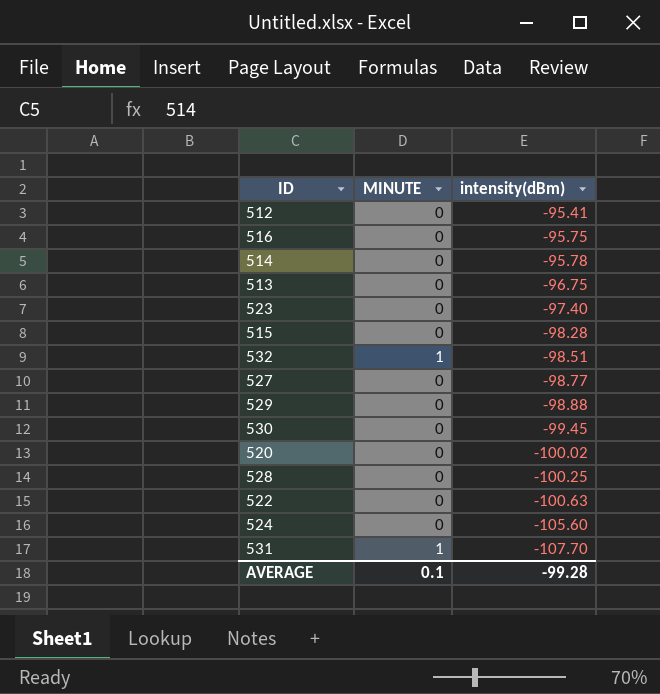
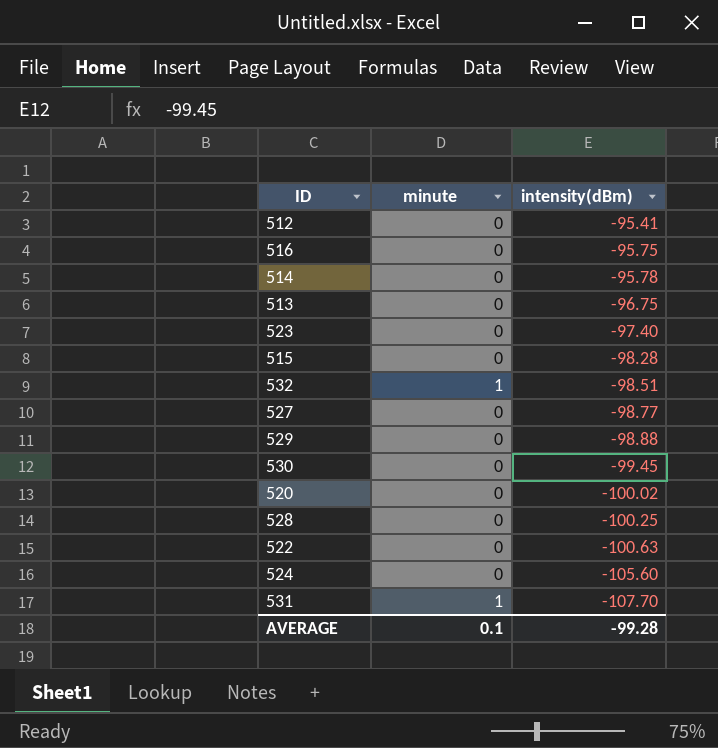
column name: MINUTE -> minute

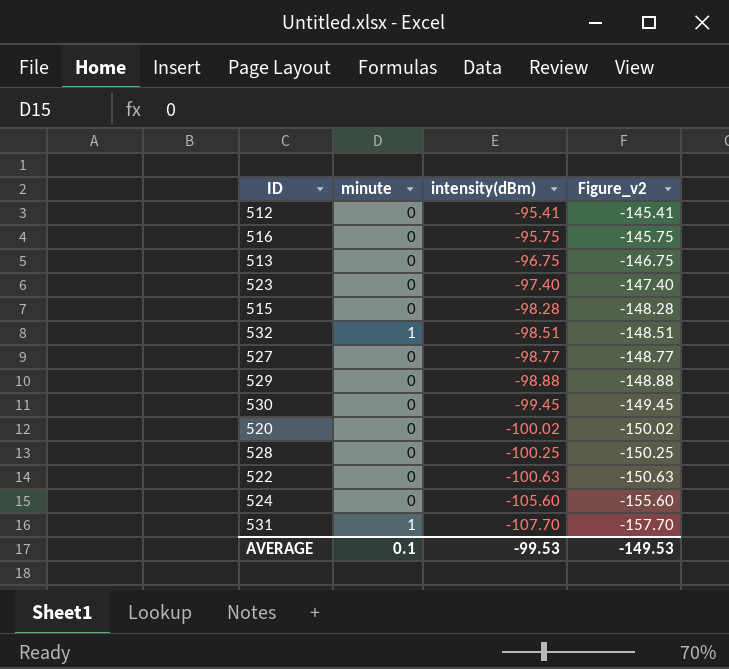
column Figure_v2 | formula: none -> [intensity(dBm)] - 50
row 514: 0 | -95.78 -> none
AVERAGE | intensity(dBm): -99.28 -> -99.53

